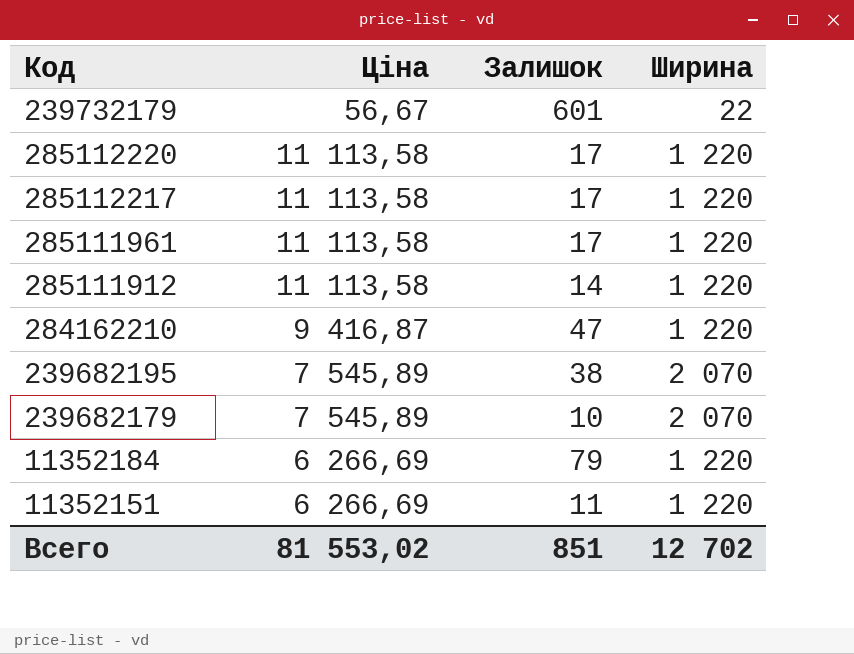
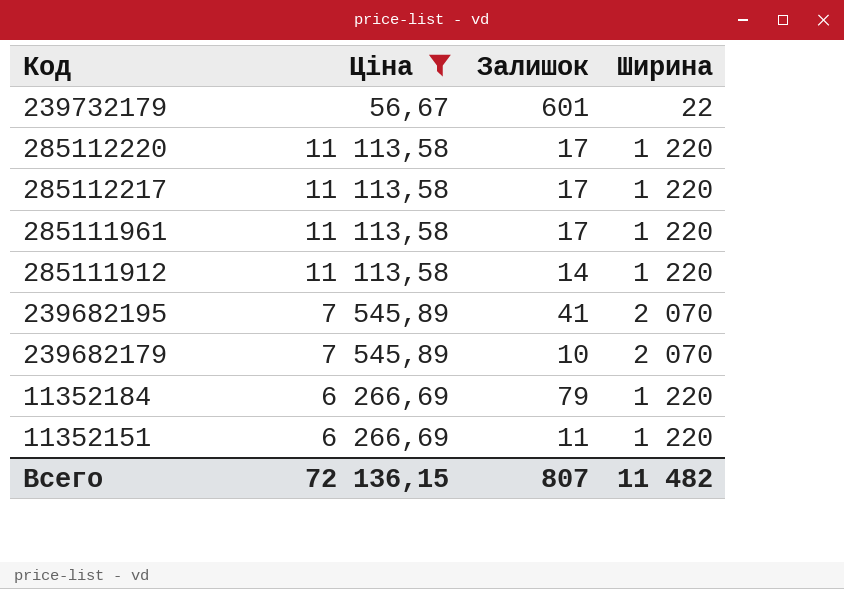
filter: none -> Ціна != 9 416,87
239682195 | Залишок: 38 -> 41
Всего | Ціна: 81 553,02 -> 72 136,15
Всего | Залишок: 851 -> 807
Всего | Ширина: 12 702 -> 11 482

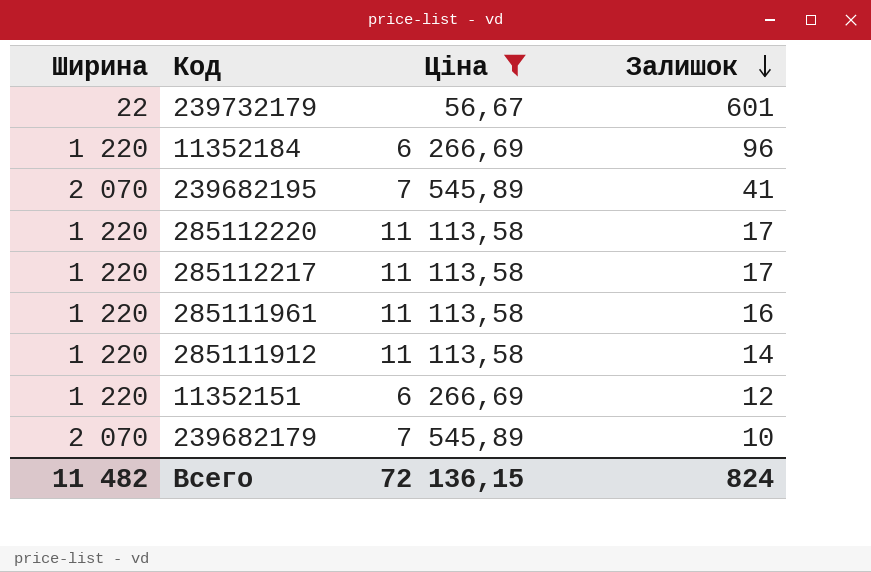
row order: none -> Залишок descending
column Ширина | position: 4 -> 1
11352184 | Залишок: 79 -> 96
285111961 | Залишок: 17 -> 16
11352151 | Залишок: 11 -> 12
Всего | Залишок: 807 -> 824

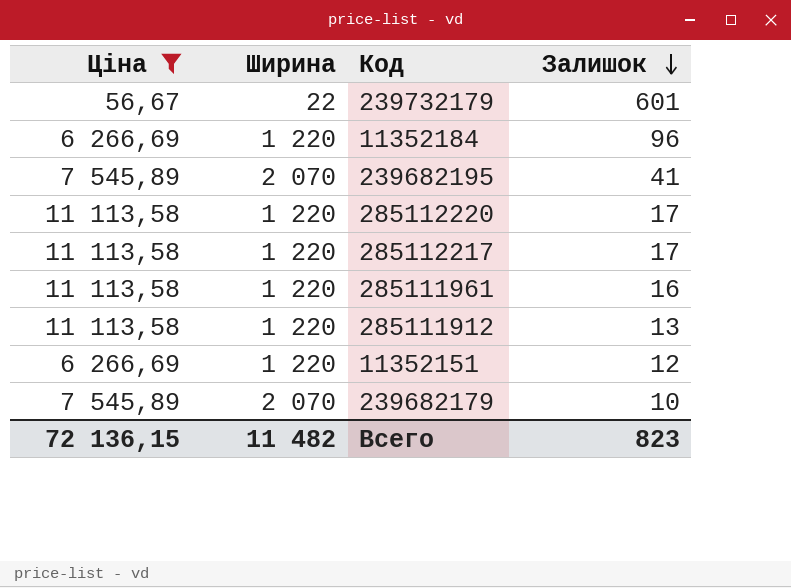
column Ціна | position: 3 -> 1
285111912 | Залишок: 14 -> 13
Всего | Залишок: 824 -> 823

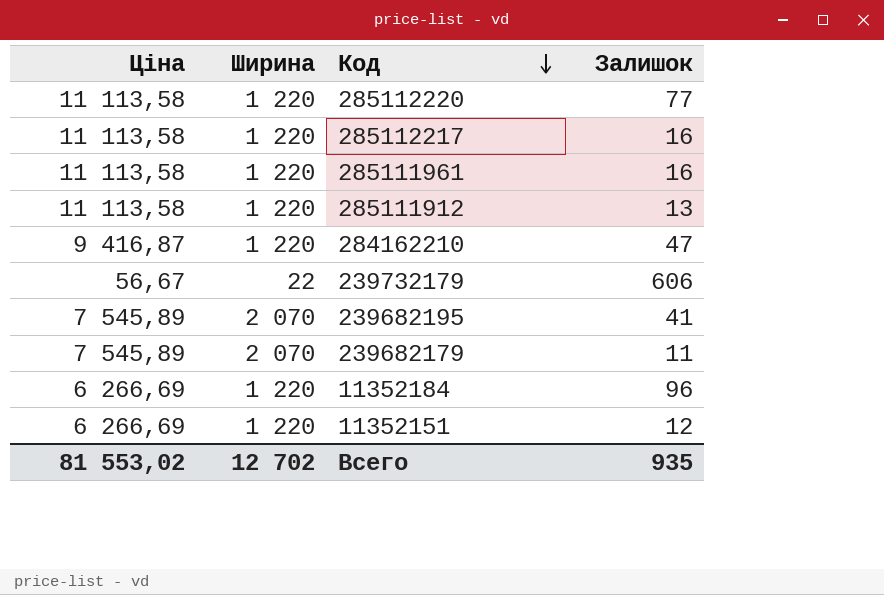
filter: Ціна != 9 416,87 -> none
row order: Залишок descending -> Код descending
285112220 | Залишок: 17 -> 77
285112217 | Залишок: 17 -> 16
239732179 | Залишок: 601 -> 606
239682179 | Залишок: 10 -> 11
Всего | Ціна: 72 136,15 -> 81 553,02
Всего | Ширина: 11 482 -> 12 702
Всего | Залишок: 823 -> 935

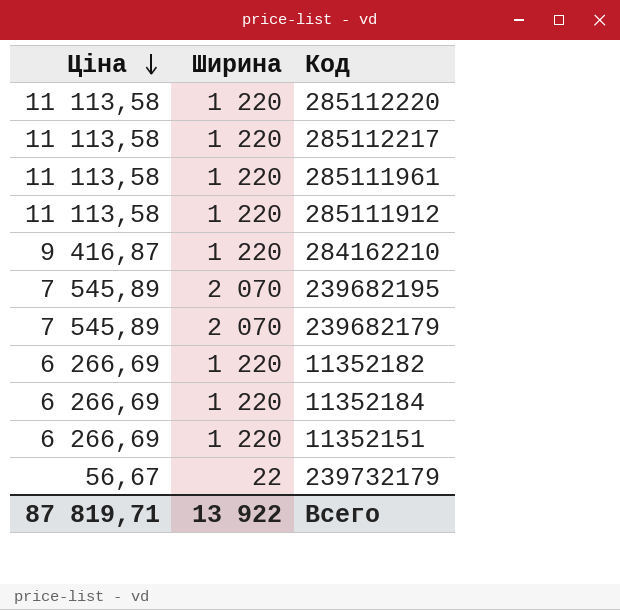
row order: Код descending -> Ціна descending
column Залишок | position: 4 -> none
row 11352182: none -> 6 266,69 | 1 220
Всего | Ціна: 81 553,02 -> 87 819,71
Всего | Ширина: 12 702 -> 13 922

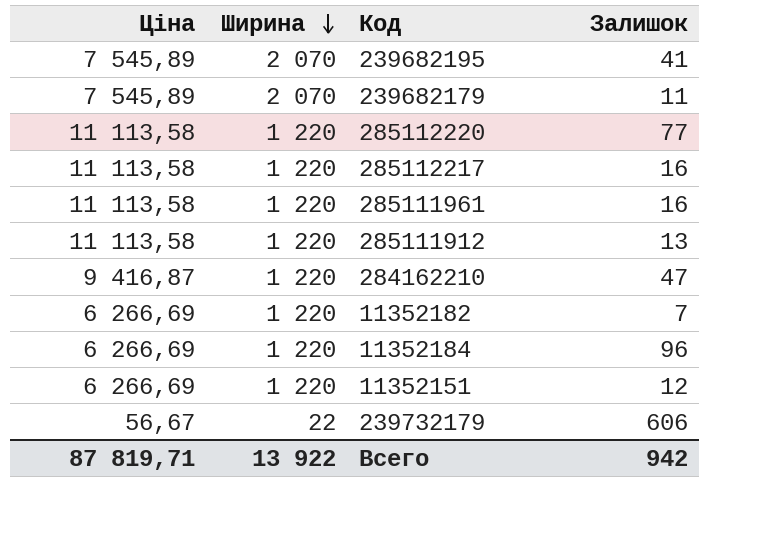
row order: Ціна descending -> Ширина descending
column Залишок | position: none -> 4

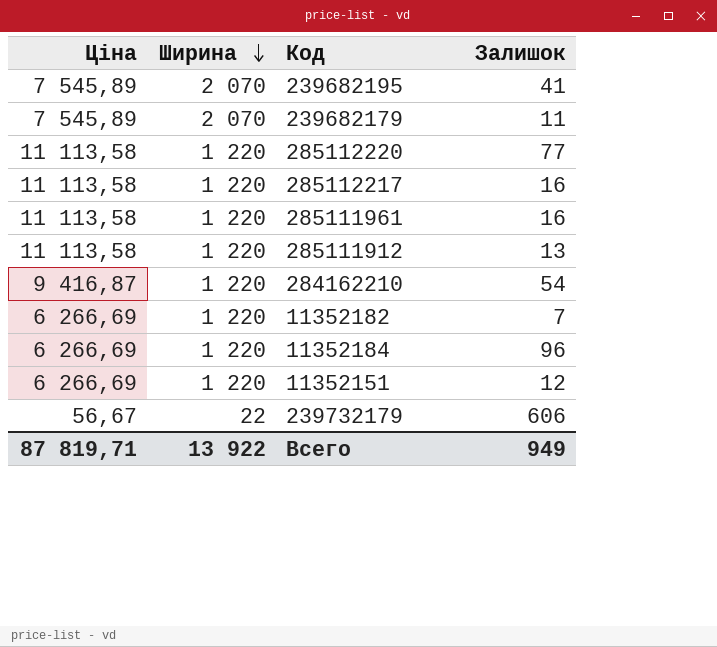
284162210 | Залишок: 47 -> 54
Всего | Залишок: 942 -> 949

